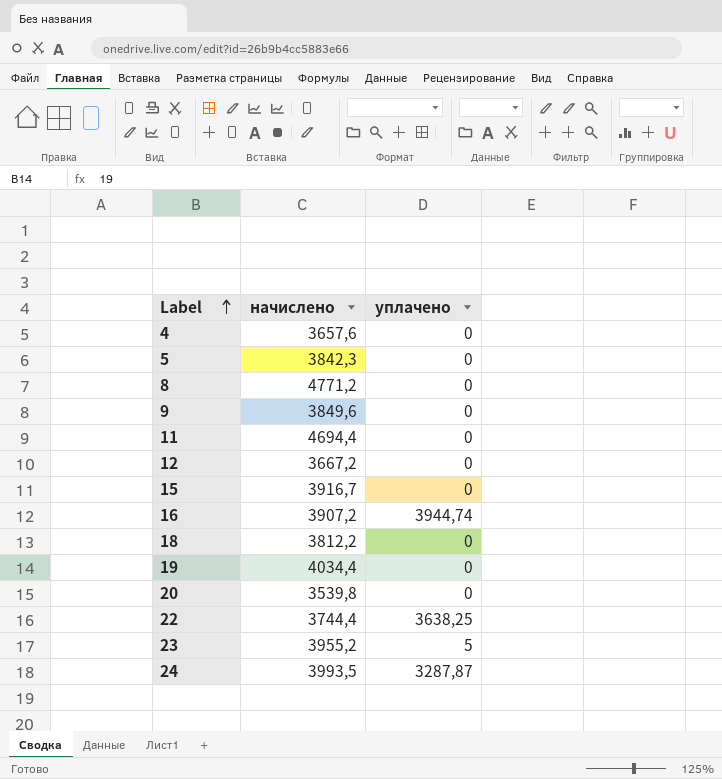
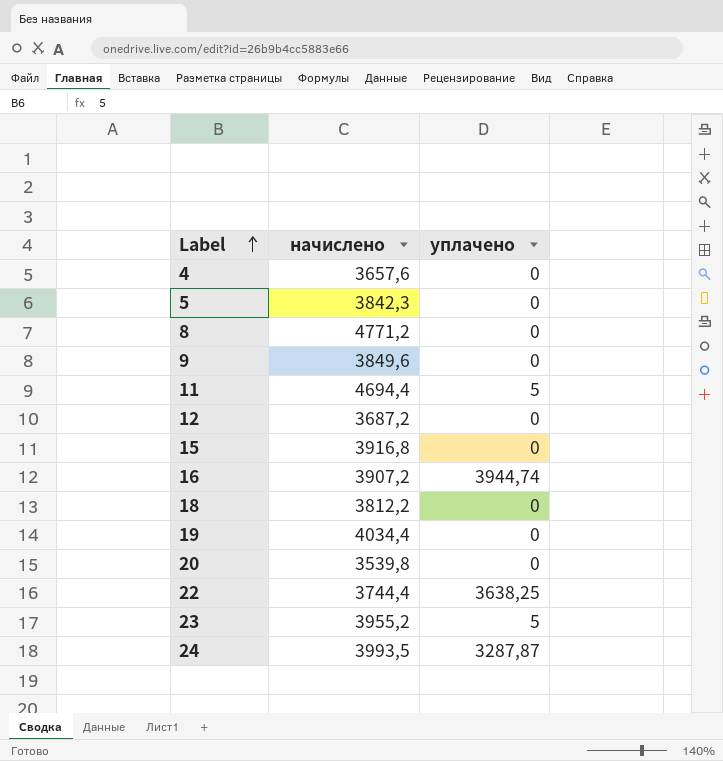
11 | уплачено: 0 -> 5
12 | начислено: 3667,2 -> 3687,2
15 | начислено: 3916,7 -> 3916,8

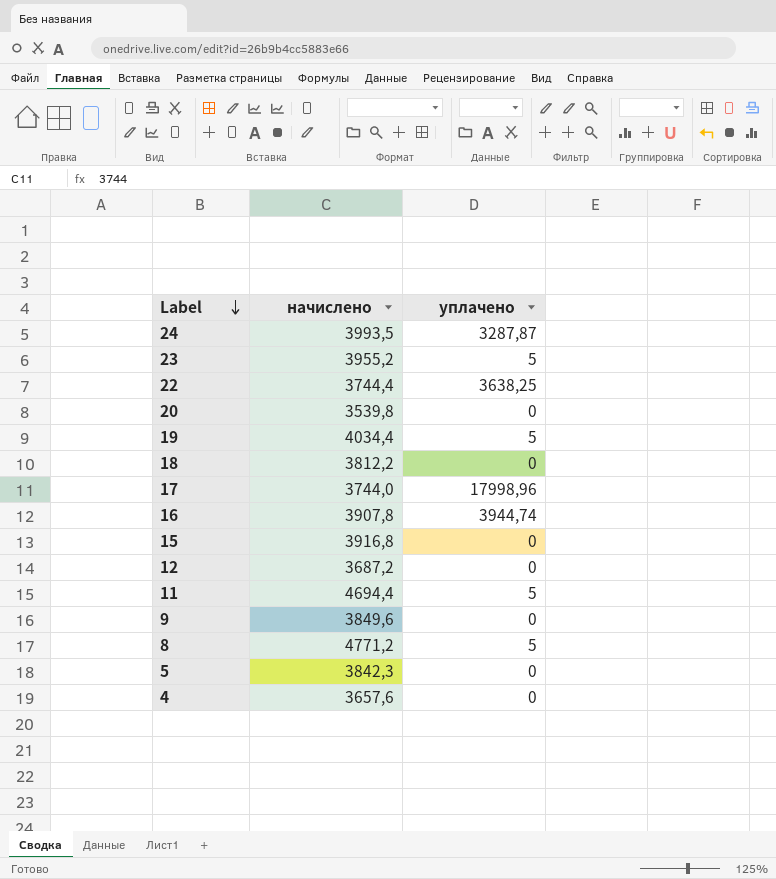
row order: Label ascending -> Label descending
19 | уплачено: 0 -> 5
row 17: none -> 3744,0 | 17998,96
16 | начислено: 3907,2 -> 3907,8
8 | уплачено: 0 -> 5

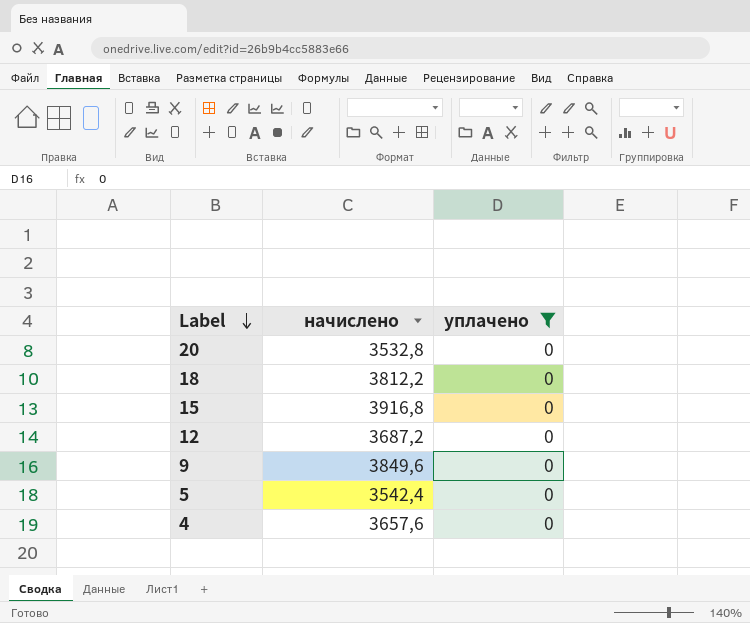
filter: none -> уплачено = 0
20 | начислено: 3539,8 -> 3532,8
5 | начислено: 3842,3 -> 3542,4

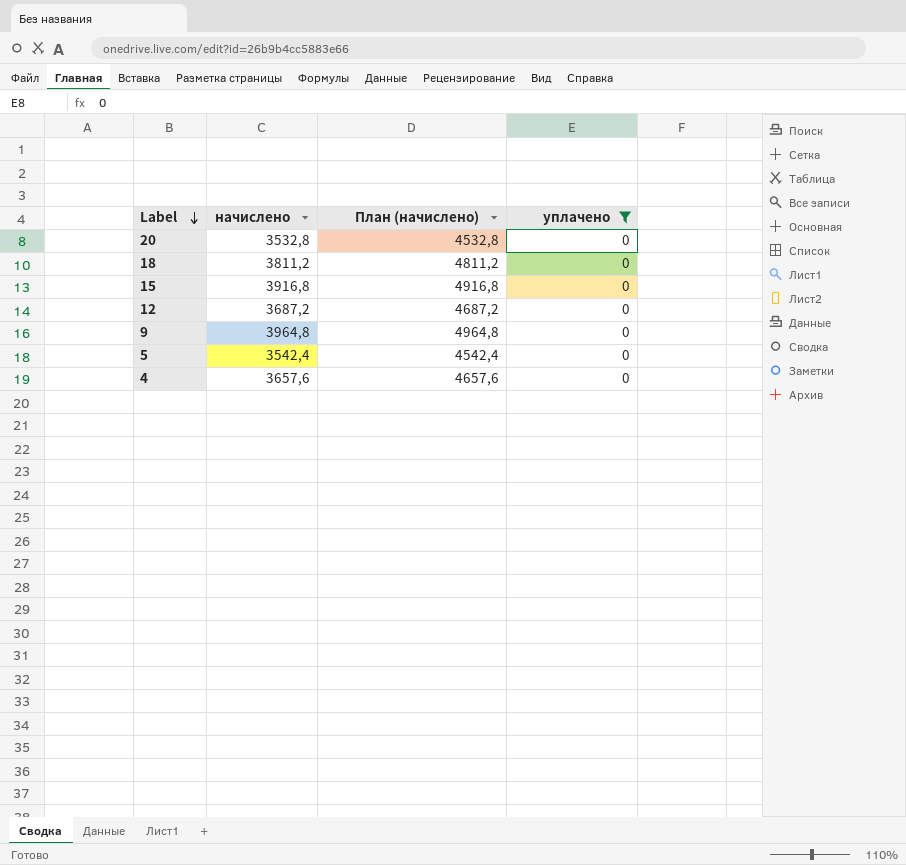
column План (начислено) | formula: none -> [начислено] + 1000
18 | начислено: 3812,2 -> 3811,2
9 | начислено: 3849,6 -> 3964,8

